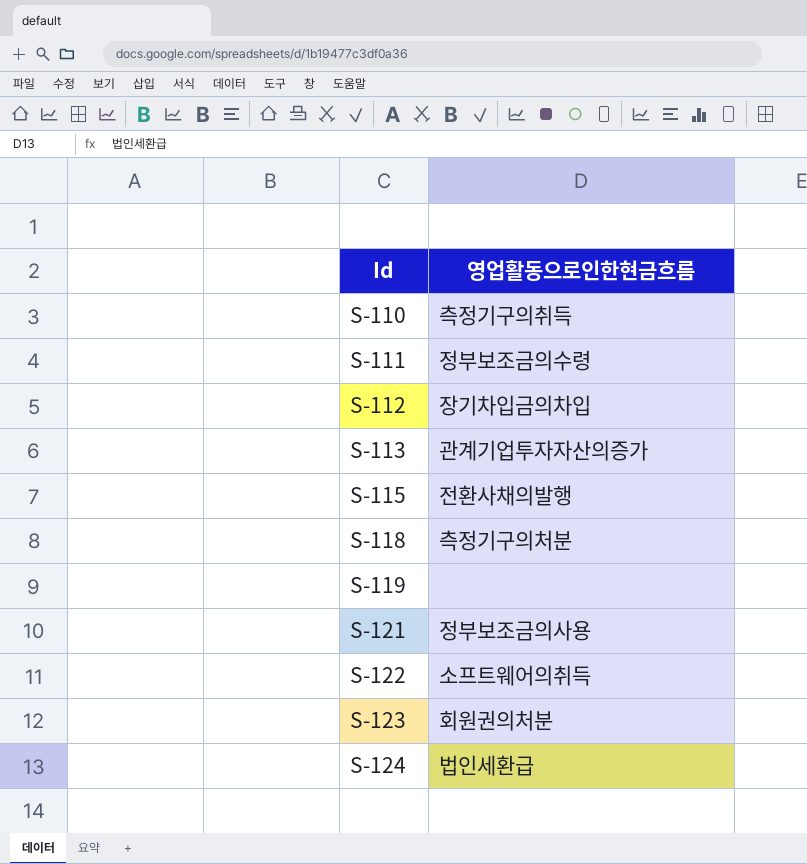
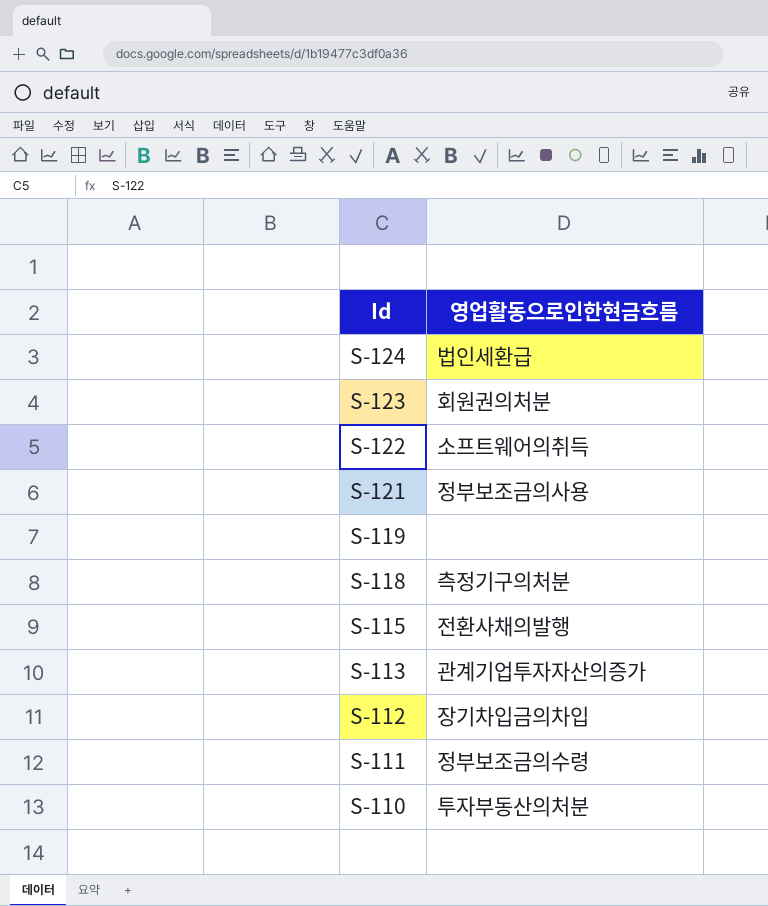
row order: Id ascending -> Id descending
S-110 | 영업활동으로인한현금흐름: 측정기구의취득 -> 투자부동산의처분

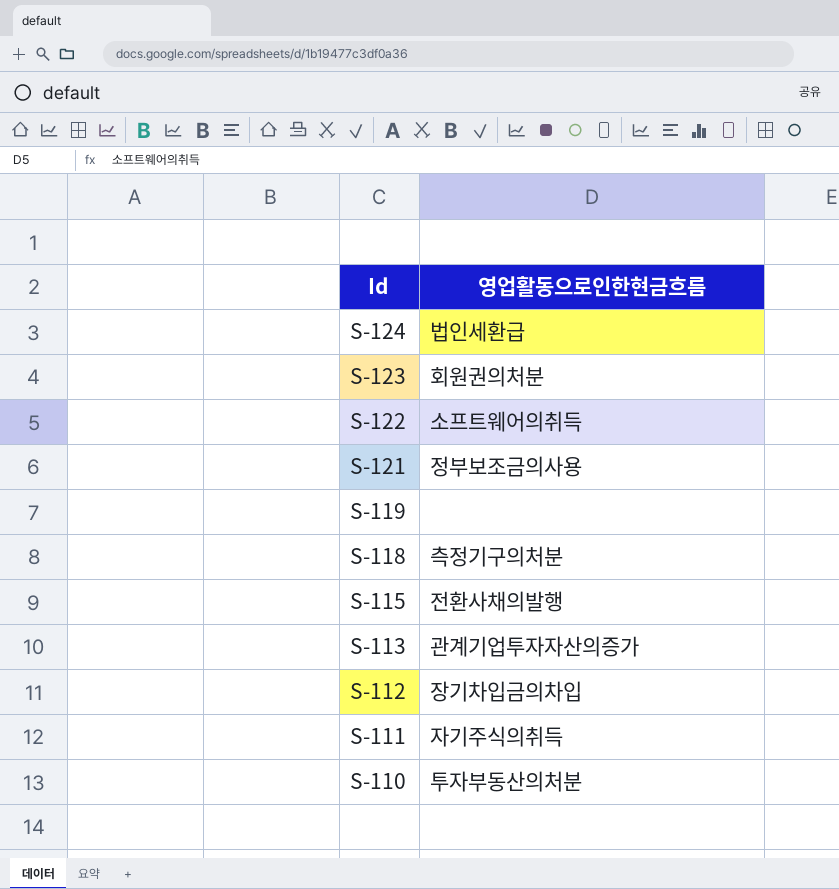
S-111 | 영업활동으로인한현금흐름: 정부보조금의수령 -> 자기주식의취득

